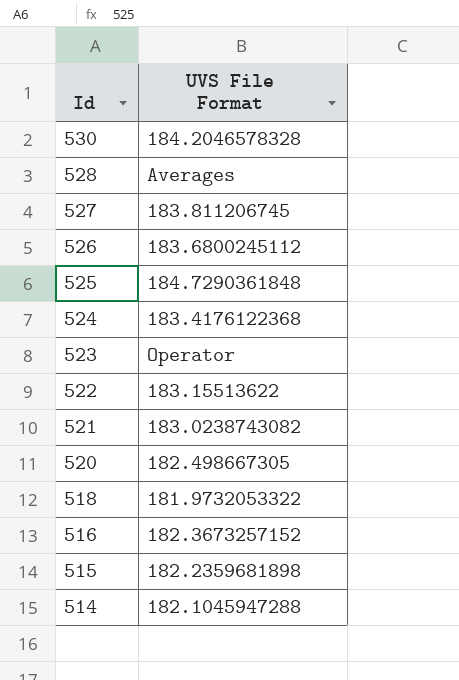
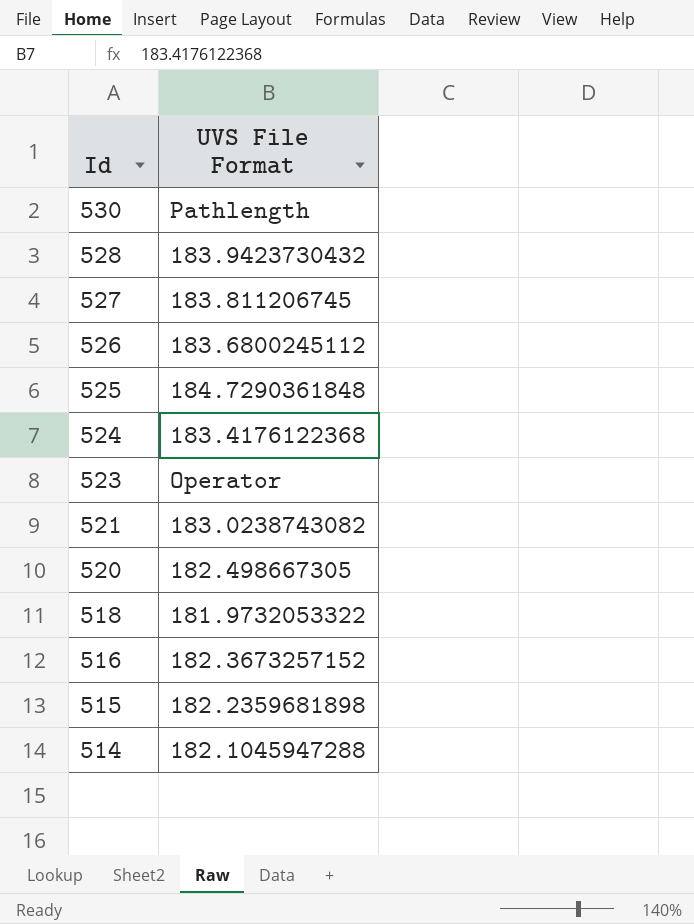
row 522: 183.15513622 -> none
530 | UVS File Format: 184.2046578328 -> Pathlength
528 | UVS File Format: Averages -> 183.9423730432

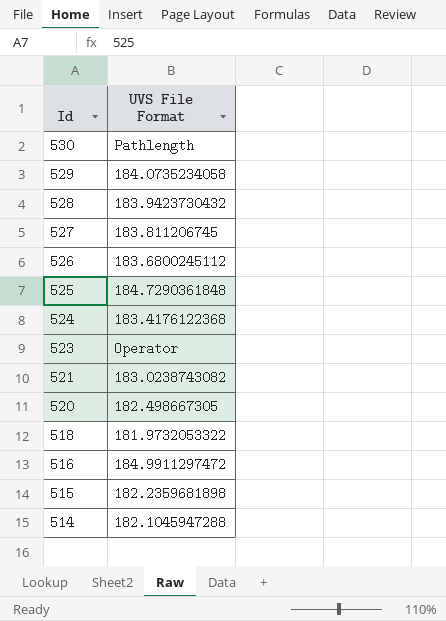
row 529: none -> 184.0735234058
516 | UVS File Format: 182.3673257152 -> 184.9911297472

